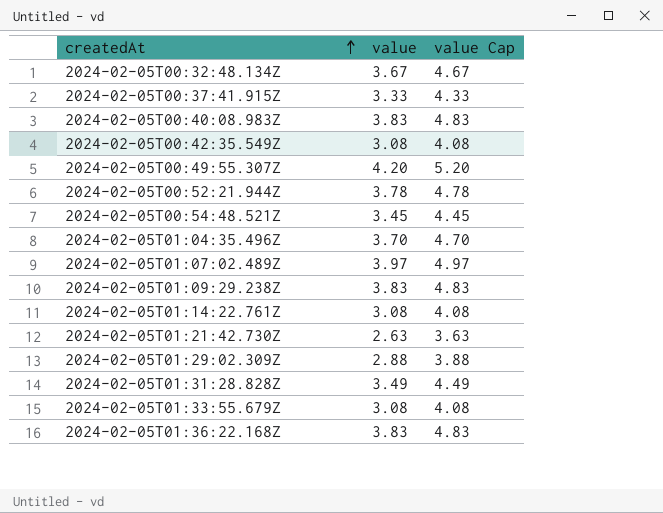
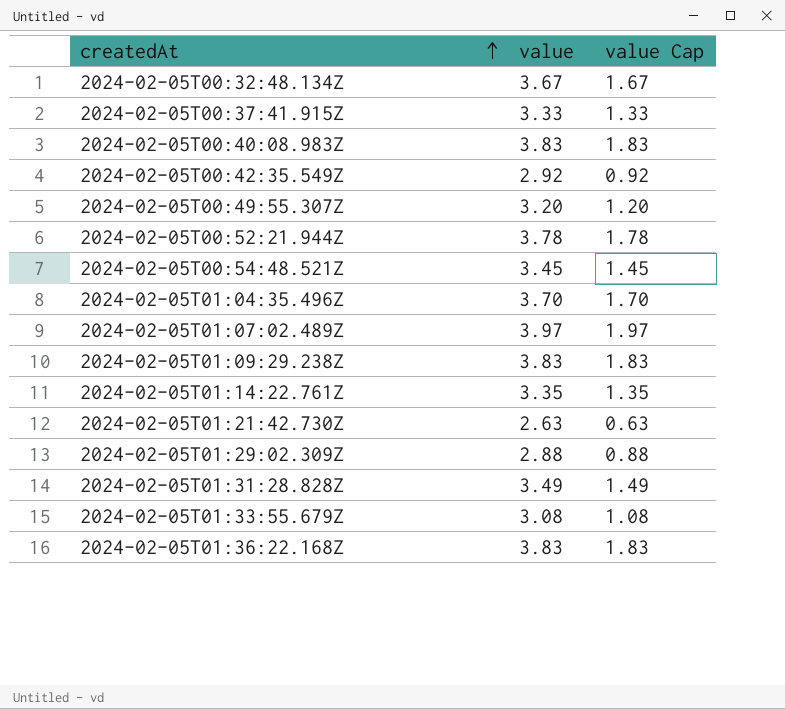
column value Cap | formula: [value] + 1 -> [value] - 2
2024-02-05T00:42:35.549Z | value: 3.08 -> 2.92
2024-02-05T00:49:55.307Z | value: 4.20 -> 3.20
2024-02-05T01:14:22.761Z | value: 3.08 -> 3.35

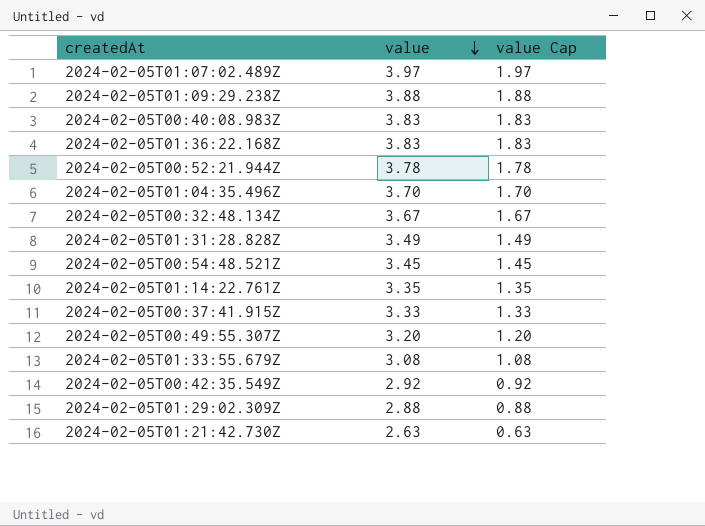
row order: createdAt ascending -> value descending
2024-02-05T01:09:29.238Z | value: 3.83 -> 3.88
2024-02-05T01:09:29.238Z | value Cap: 1.83 -> 1.88

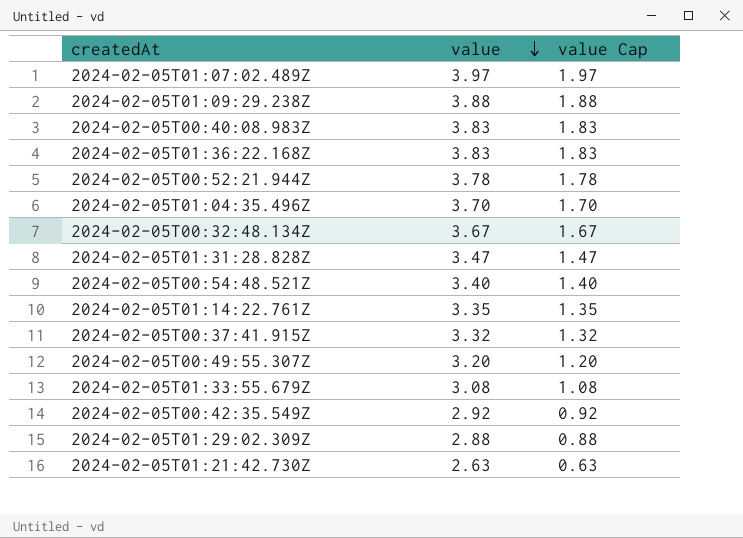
2024-02-05T01:31:28.828Z | value: 3.49 -> 3.47
2024-02-05T01:31:28.828Z | value Cap: 1.49 -> 1.47
2024-02-05T00:54:48.521Z | value: 3.45 -> 3.40
2024-02-05T00:54:48.521Z | value Cap: 1.45 -> 1.40
2024-02-05T00:37:41.915Z | value: 3.33 -> 3.32
2024-02-05T00:37:41.915Z | value Cap: 1.33 -> 1.32

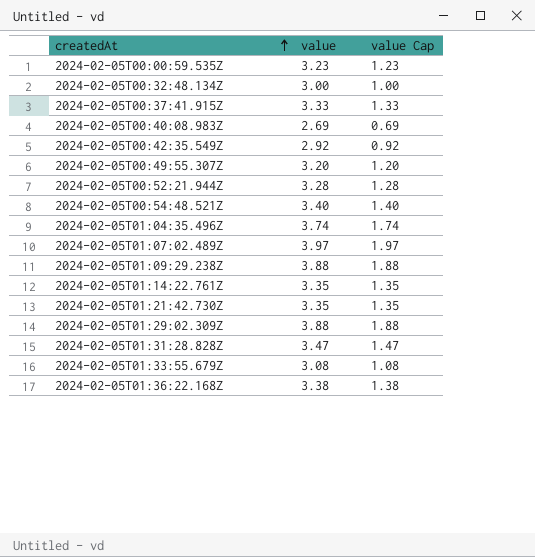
row order: value descending -> createdAt ascending
row 2024-02-05T00:00:59.535Z: none -> 3.23 | 1.23
2024-02-05T00:32:48.134Z | value: 3.67 -> 3.00
2024-02-05T00:32:48.134Z | value Cap: 1.67 -> 1.00
2024-02-05T00:37:41.915Z | value: 3.32 -> 3.33
2024-02-05T00:37:41.915Z | value Cap: 1.32 -> 1.33
2024-02-05T00:40:08.983Z | value: 3.83 -> 2.69
2024-02-05T00:40:08.983Z | value Cap: 1.83 -> 0.69
2024-02-05T00:52:21.944Z | value: 3.78 -> 3.28
2024-02-05T00:52:21.944Z | value Cap: 1.78 -> 1.28
2024-02-05T01:04:35.496Z | value: 3.70 -> 3.74
2024-02-05T01:04:35.496Z | value Cap: 1.70 -> 1.74
2024-02-05T01:21:42.730Z | value: 2.63 -> 3.35
2024-02-05T01:21:42.730Z | value Cap: 0.63 -> 1.35
2024-02-05T01:29:02.309Z | value: 2.88 -> 3.88
2024-02-05T01:29:02.309Z | value Cap: 0.88 -> 1.88
2024-02-05T01:36:22.168Z | value: 3.83 -> 3.38
2024-02-05T01:36:22.168Z | value Cap: 1.83 -> 1.38

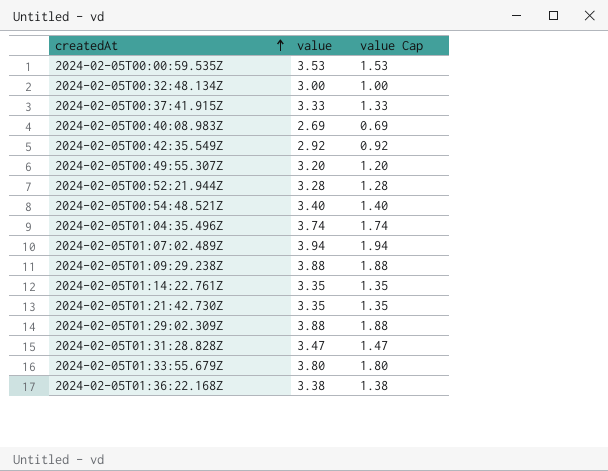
2024-02-05T00:00:59.535Z | value: 3.23 -> 3.53
2024-02-05T00:00:59.535Z | value Cap: 1.23 -> 1.53
2024-02-05T01:07:02.489Z | value: 3.97 -> 3.94
2024-02-05T01:07:02.489Z | value Cap: 1.97 -> 1.94
2024-02-05T01:33:55.679Z | value: 3.08 -> 3.80
2024-02-05T01:33:55.679Z | value Cap: 1.08 -> 1.80

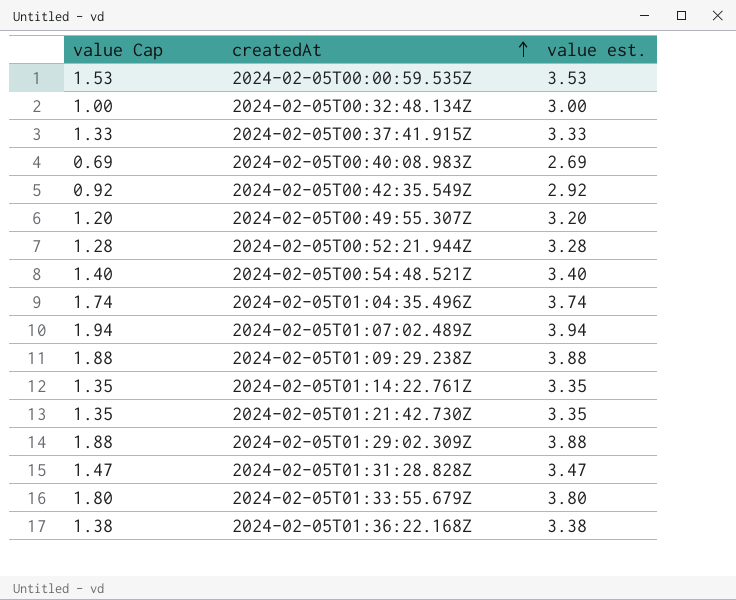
column value Cap | position: 3 -> 1
column name: value -> value est.

